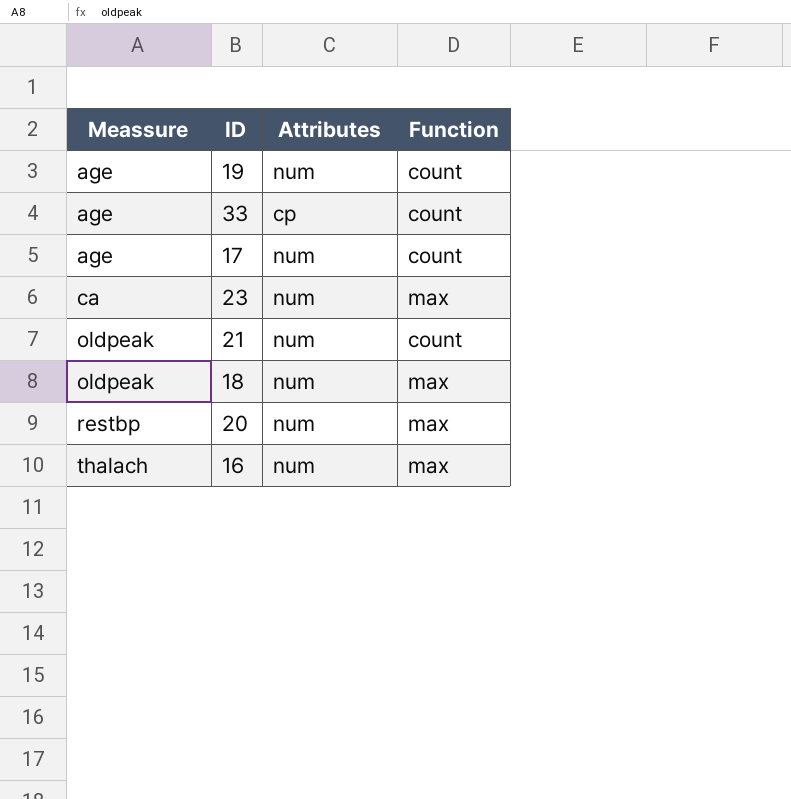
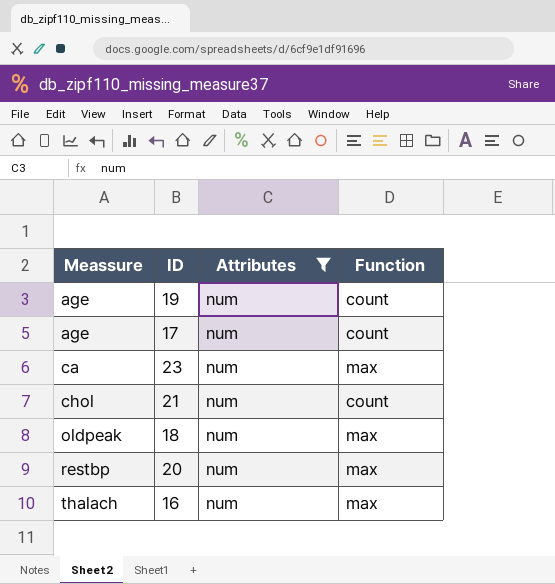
filter: none -> Attributes = num
21 | Meassure: oldpeak -> chol

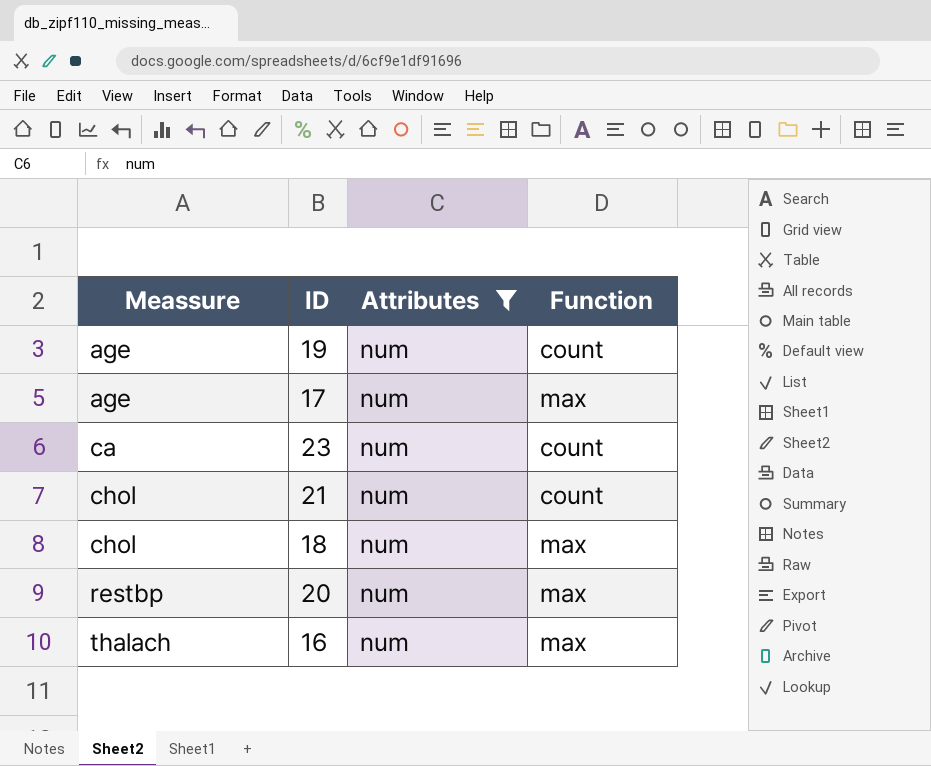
17 | Function: count -> max
23 | Function: max -> count
18 | Meassure: oldpeak -> chol

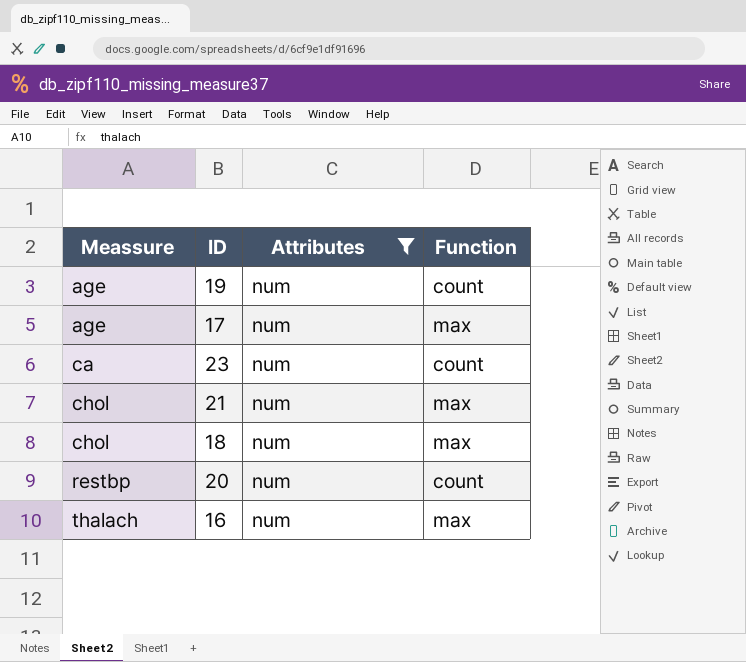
21 | Function: count -> max
20 | Function: max -> count

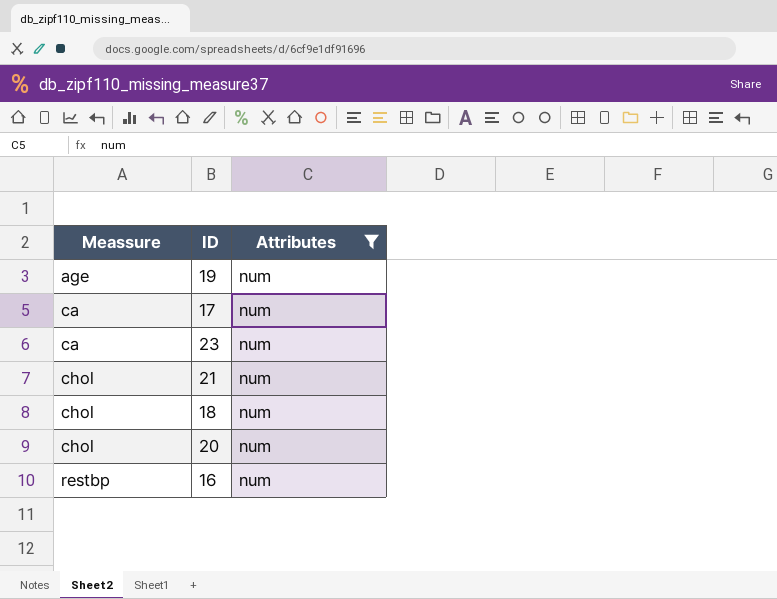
column Function | position: 4 -> none
17 | Meassure: age -> ca
20 | Meassure: restbp -> chol
16 | Meassure: thalach -> restbp

